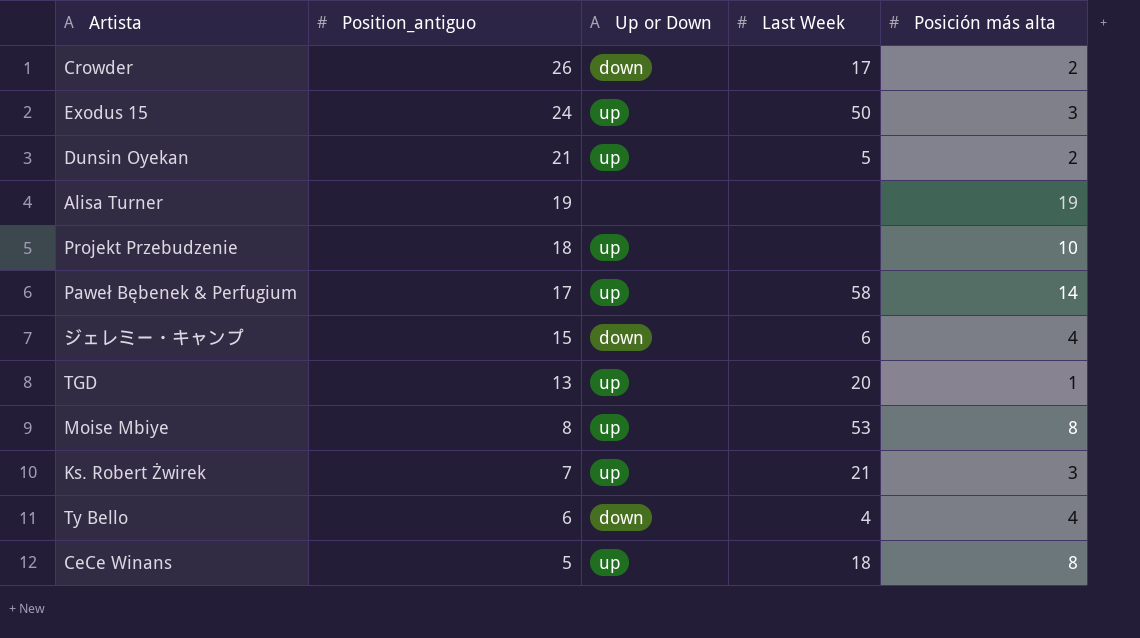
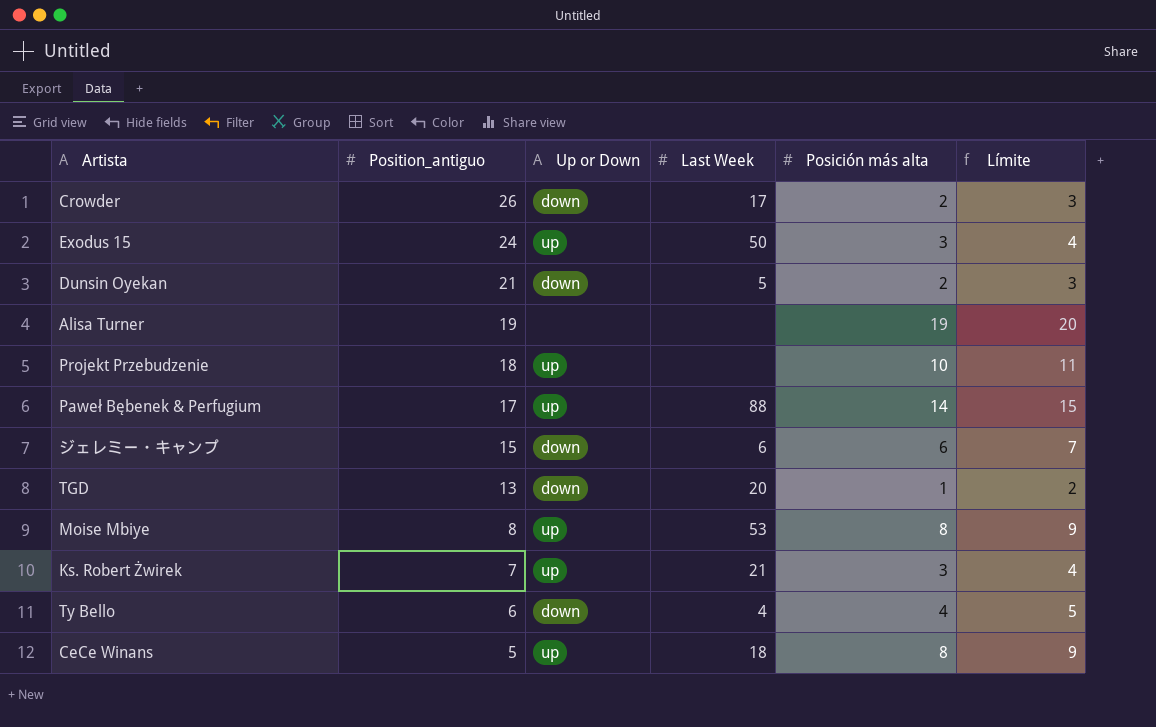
column Límite | formula: none -> [Posición más alta] + 1
Dunsin Oyekan | Up or Down: up -> down
Paweł Bębenek & Perfugium | Last Week: 58 -> 88
ジェレミー・キャンプ | Posición más alta: 4 -> 6
TGD | Up or Down: up -> down

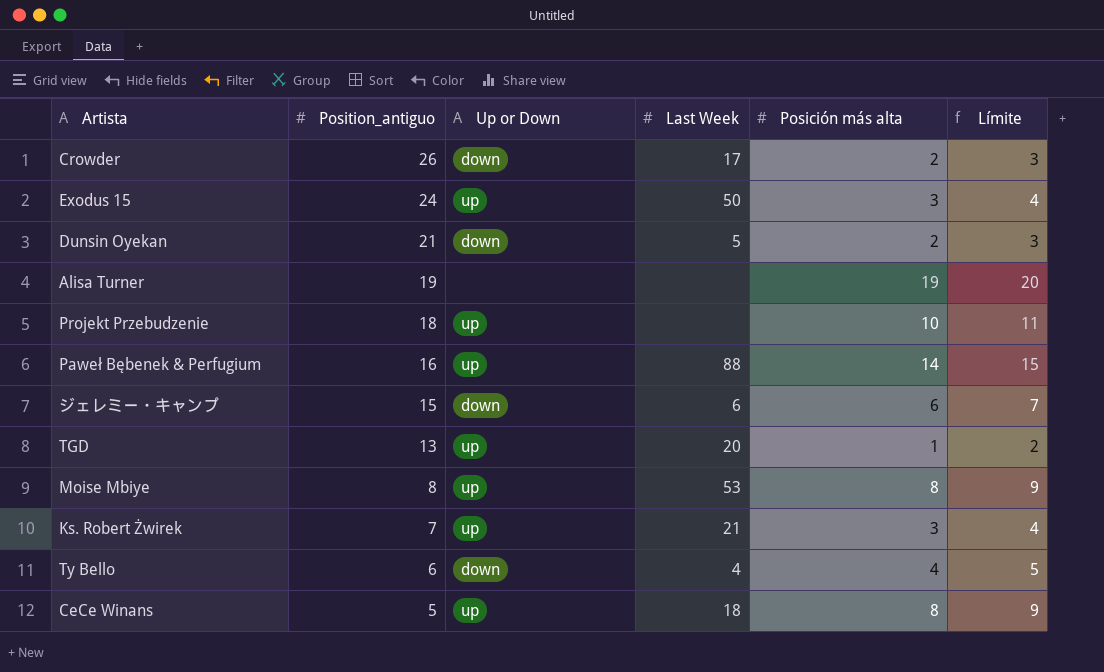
Paweł Bębenek & Perfugium | Position_antiguo: 17 -> 16
TGD | Up or Down: down -> up

